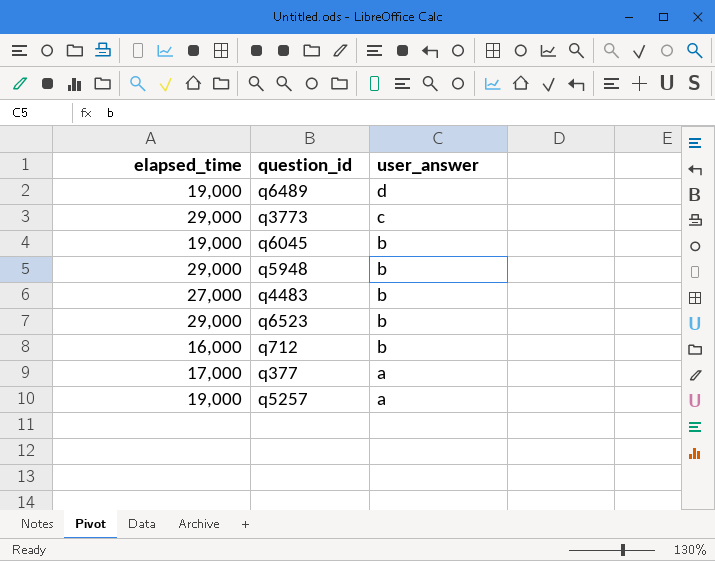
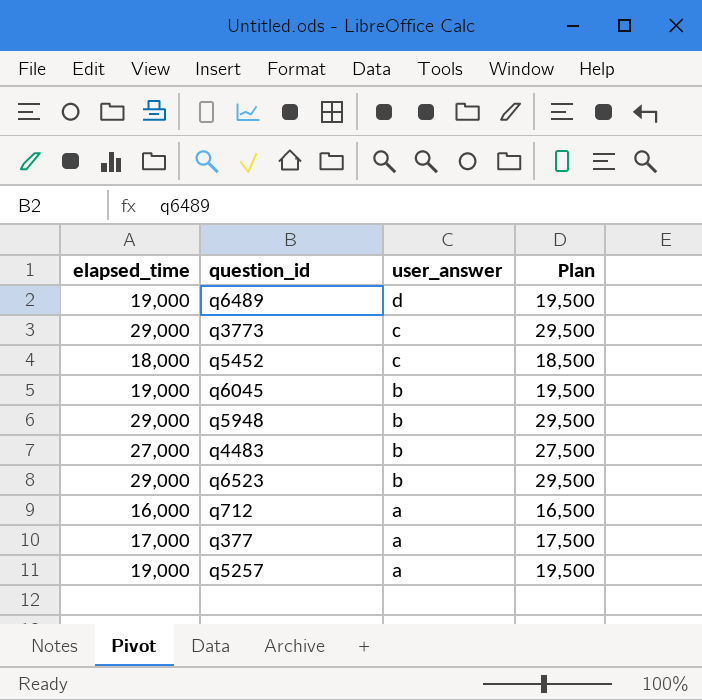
column Plan | formula: none -> [elapsed_time] + 500
row q5452: none -> 18,000 | c | 18,500
q712 | user_answer: b -> a

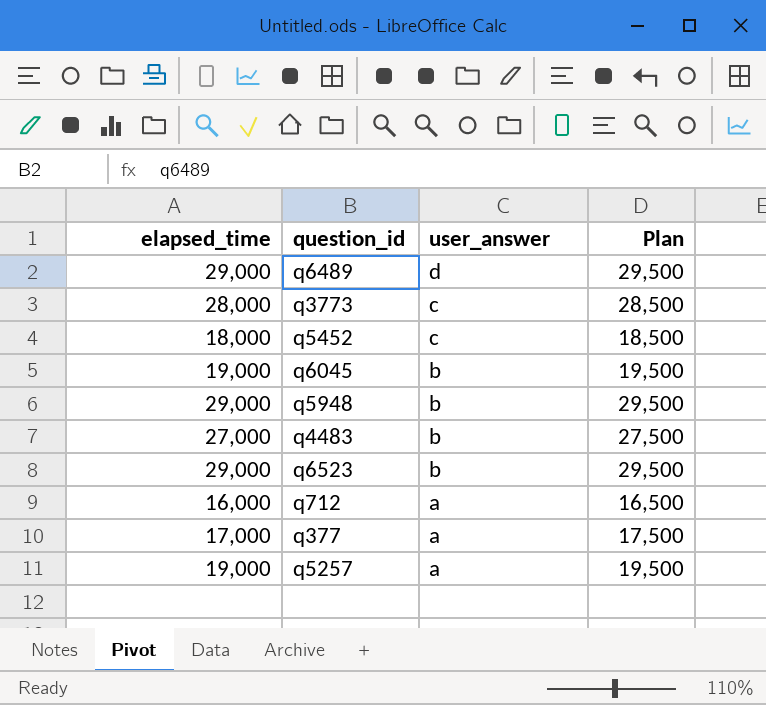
q6489 | elapsed_time: 19,000 -> 29,000
q6489 | Plan: 19,500 -> 29,500
q3773 | elapsed_time: 29,000 -> 28,000
q3773 | Plan: 29,500 -> 28,500

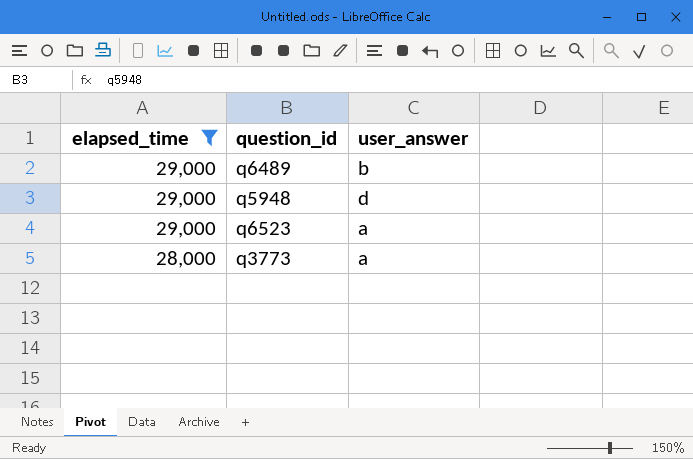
filter: none -> elapsed_time >= 28,000
row order: user_answer descending -> elapsed_time descending
column Plan | formula: [elapsed_time] + 500 -> none
q6489 | user_answer: d -> b
q5948 | user_answer: b -> d
q6523 | user_answer: b -> a
q3773 | user_answer: c -> a

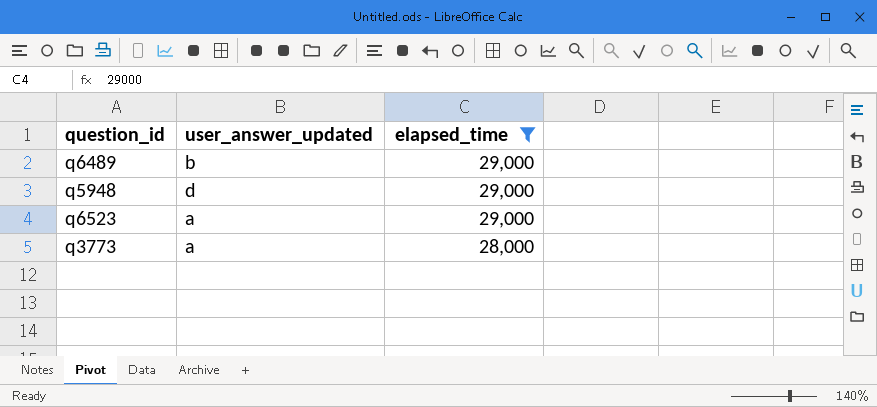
column name: user_answer -> user_answer_updated
column elapsed_time | position: 1 -> 3

